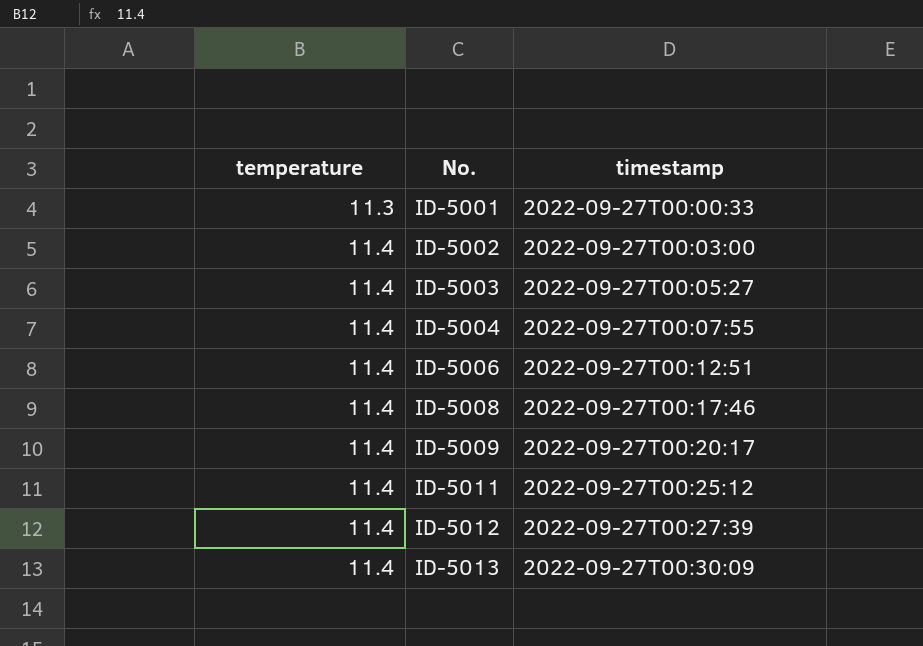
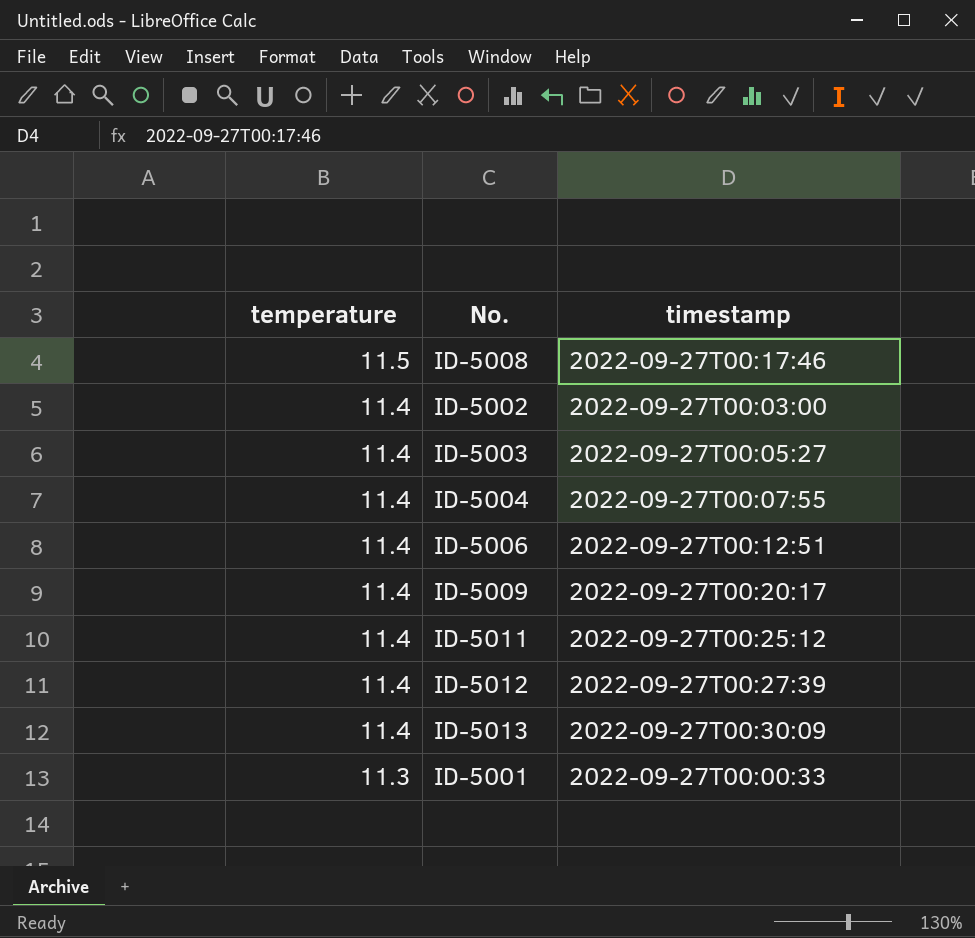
row order: temperature ascending -> temperature descending
ID-5008 | temperature: 11.4 -> 11.5

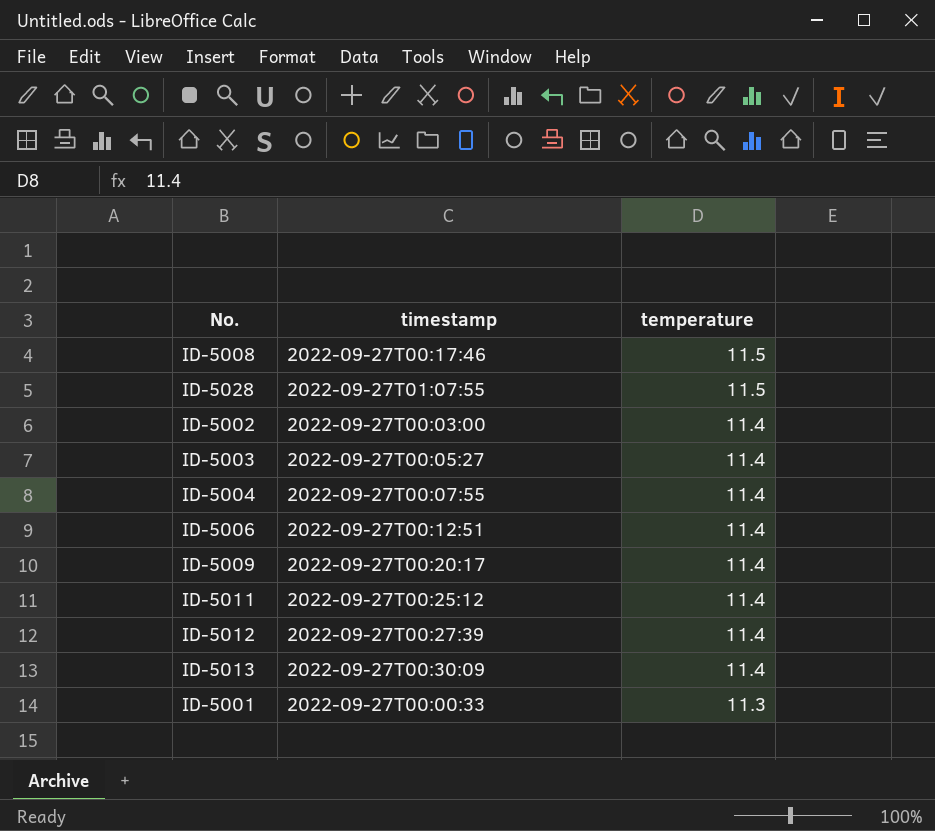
column temperature | position: 1 -> 3
row ID-5028: none -> 2022-09-27T01:07:55 | 11.5

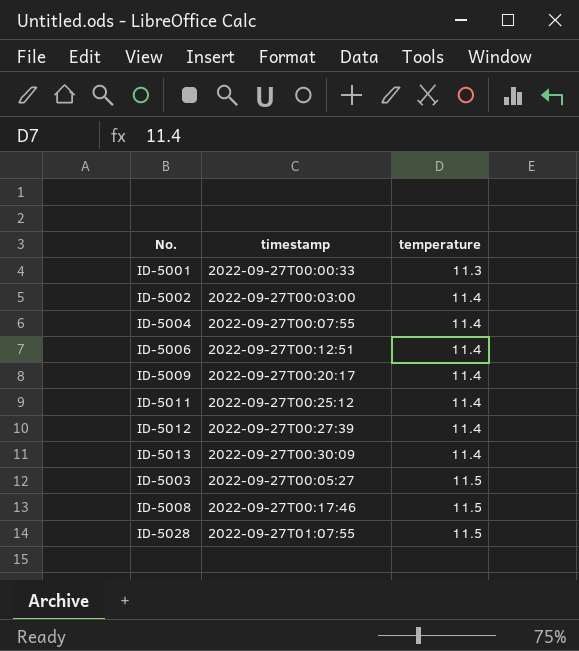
row order: temperature descending -> temperature ascending
ID-5003 | temperature: 11.4 -> 11.5

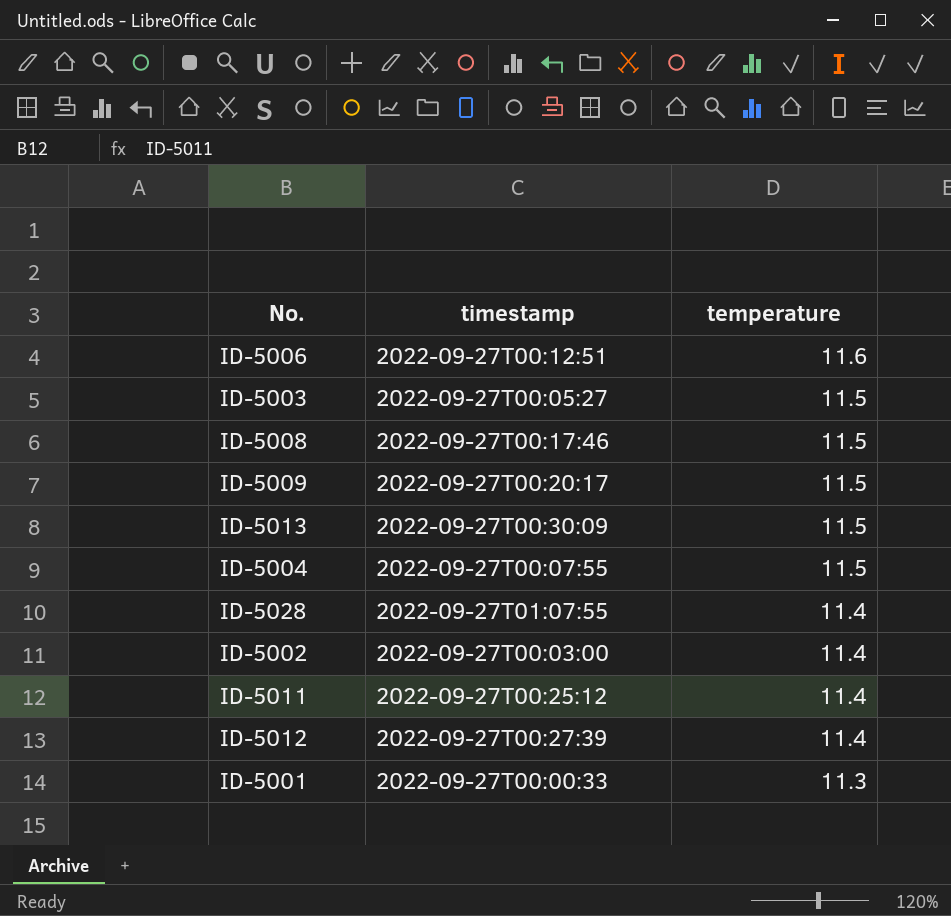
row order: temperature ascending -> temperature descending
ID-5006 | temperature: 11.4 -> 11.6
ID-5009 | temperature: 11.4 -> 11.5
ID-5013 | temperature: 11.4 -> 11.5
ID-5004 | temperature: 11.4 -> 11.5
ID-5028 | temperature: 11.5 -> 11.4

